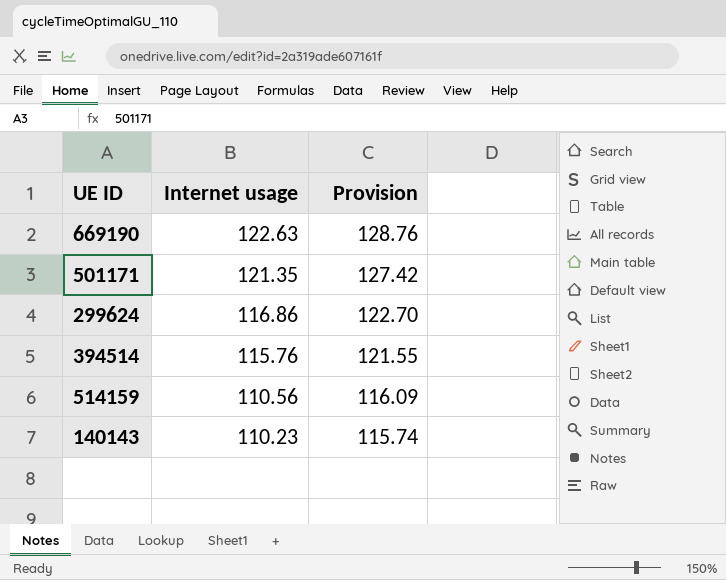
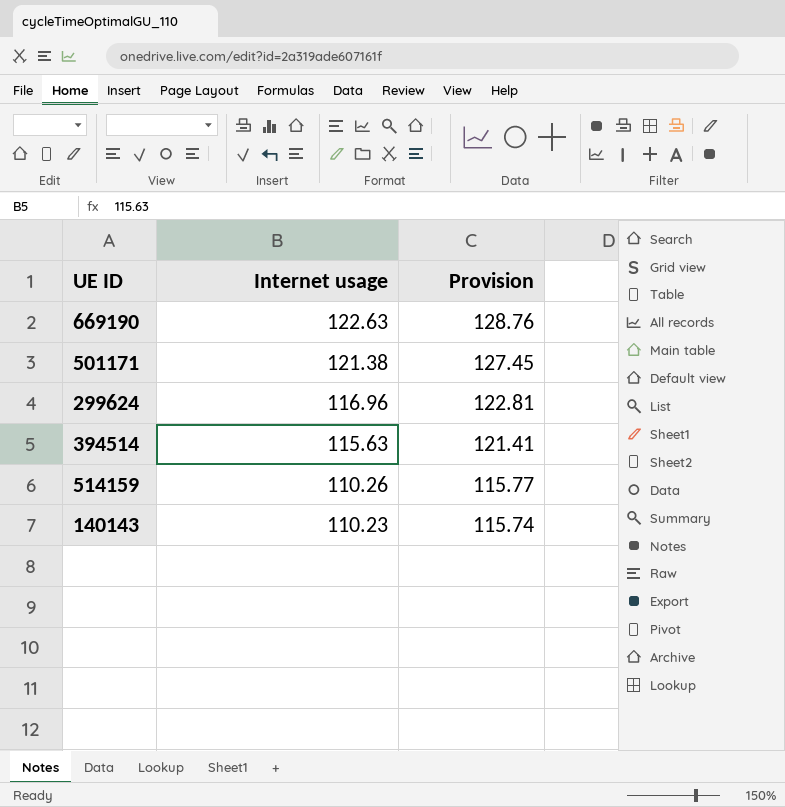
501171 | Internet usage: 121.35 -> 121.38
501171 | Provision: 127.42 -> 127.45
299624 | Internet usage: 116.86 -> 116.96
299624 | Provision: 122.70 -> 122.81
394514 | Internet usage: 115.76 -> 115.63
394514 | Provision: 121.55 -> 121.41
514159 | Internet usage: 110.56 -> 110.26
514159 | Provision: 116.09 -> 115.77

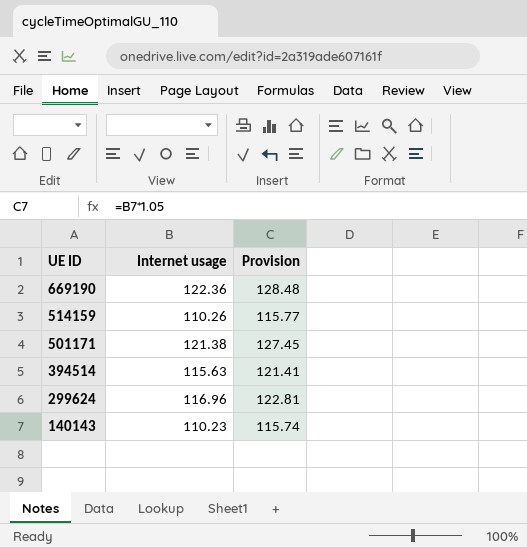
row order: Internet usage descending -> UE ID descending
669190 | Internet usage: 122.63 -> 122.36
669190 | Provision: 128.76 -> 128.48

